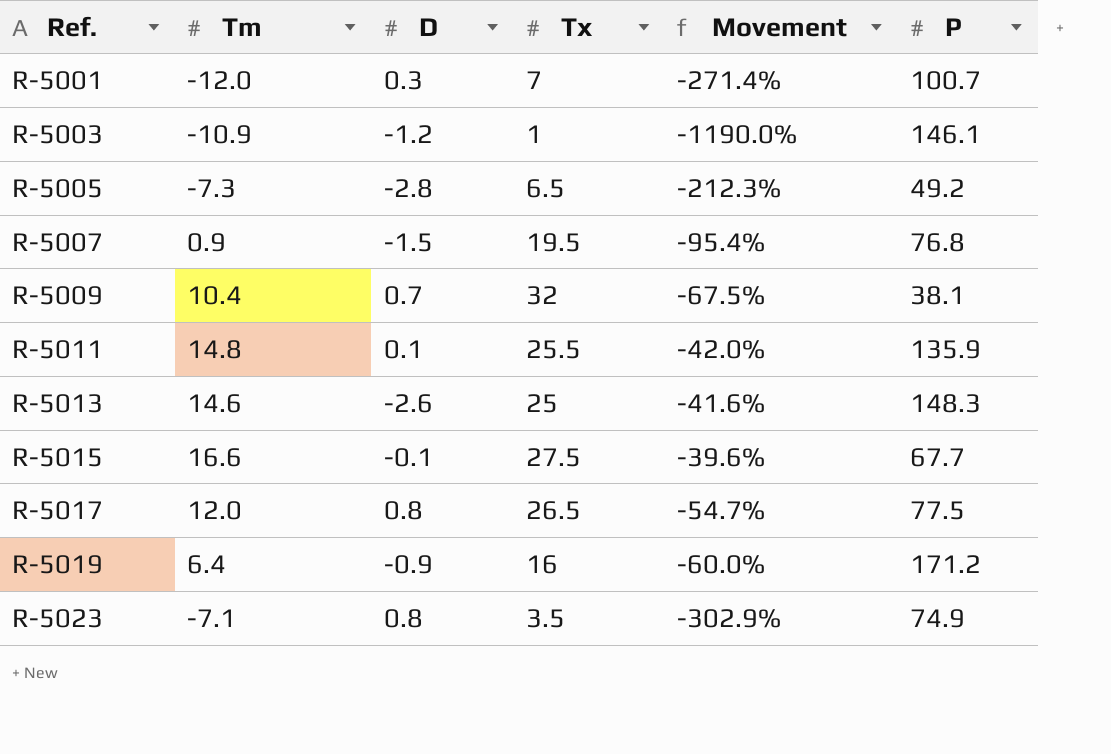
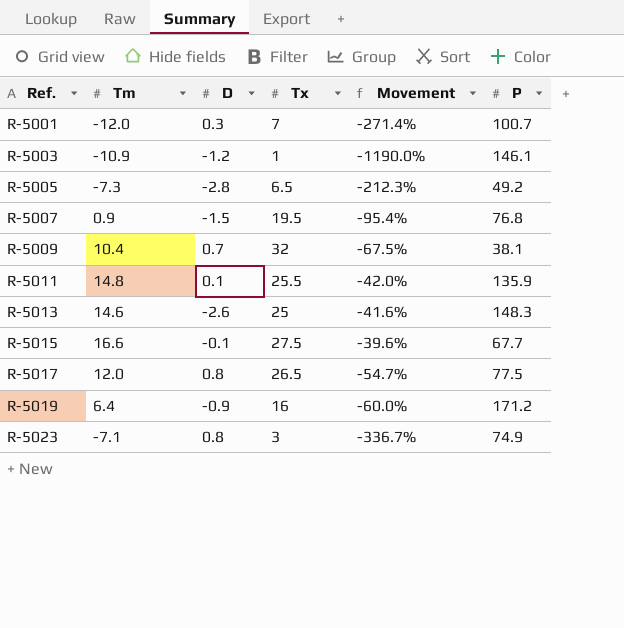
R-5023 | Tx: 3.5 -> 3
R-5023 | Movement: -302.9% -> -336.7%

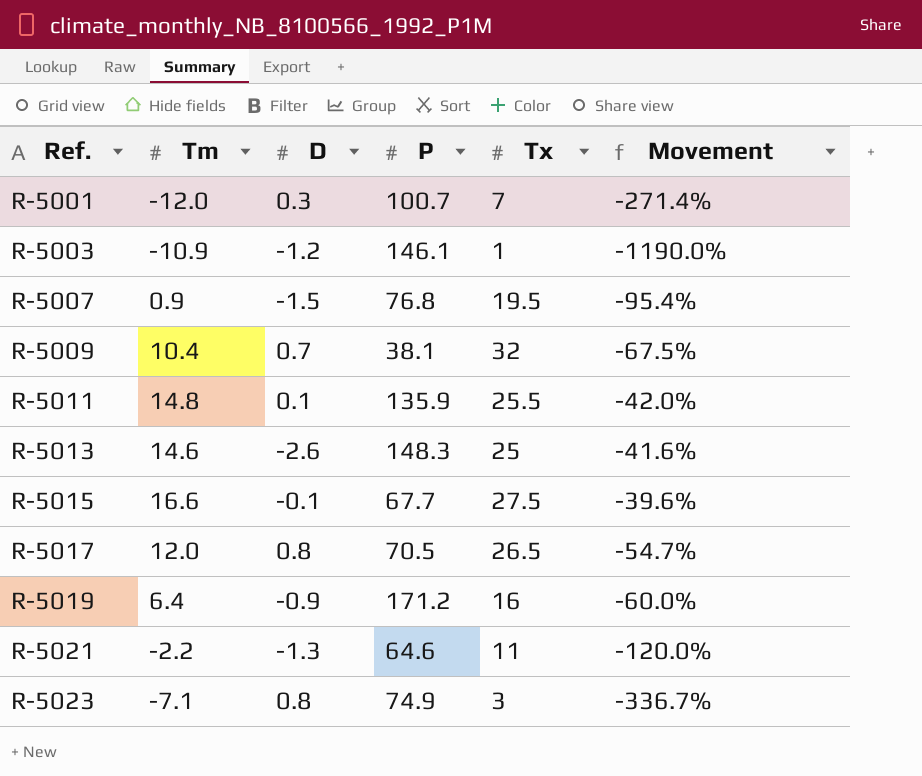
column P | position: 6 -> 4
row R-5005: -7.3 | -2.8 | 6.5 | -212.3% | 49.2 -> none
R-5017 | P: 77.5 -> 70.5
row R-5021: none -> -2.2 | -1.3 | 64.6 | 11 | -120.0%

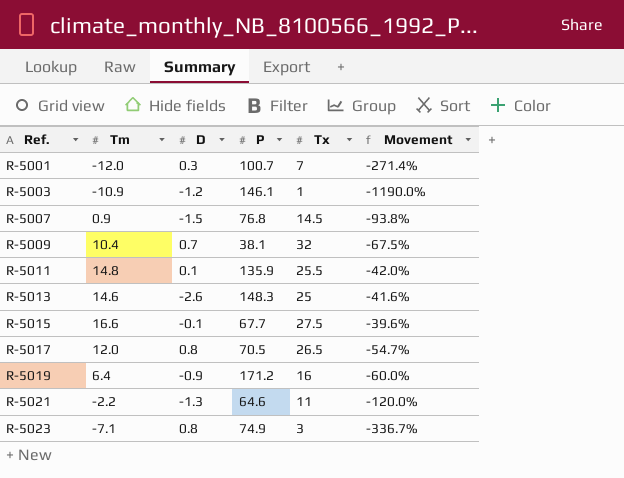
R-5007 | Tx: 19.5 -> 14.5
R-5007 | Movement: -95.4% -> -93.8%

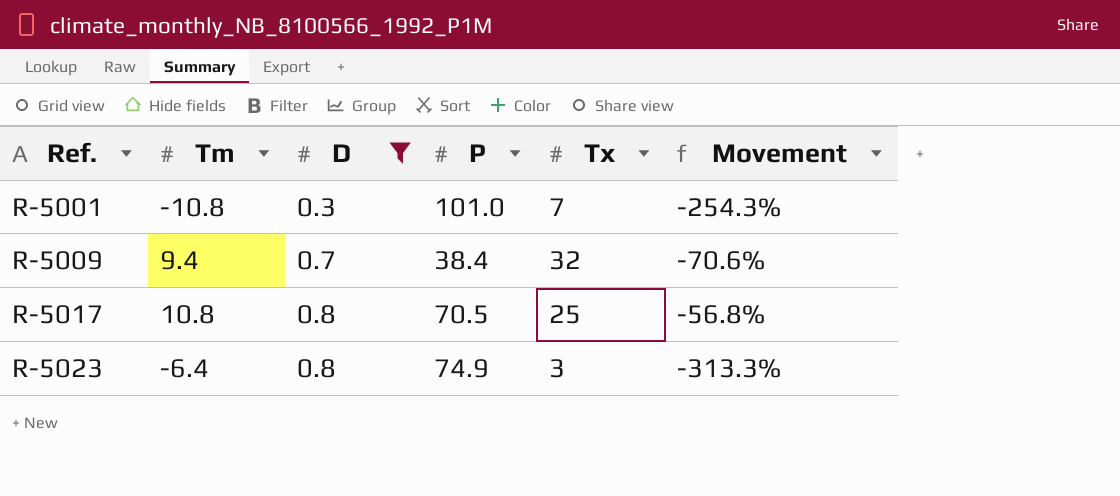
filter: none -> D >= 0.3
R-5001 | Tm: -12.0 -> -10.8
R-5001 | P: 100.7 -> 101.0
R-5001 | Movement: -271.4% -> -254.3%
R-5009 | Tm: 10.4 -> 9.4
R-5009 | P: 38.1 -> 38.4
R-5009 | Movement: -67.5% -> -70.6%
R-5017 | Tm: 12.0 -> 10.8
R-5017 | Tx: 26.5 -> 25
R-5017 | Movement: -54.7% -> -56.8%
R-5023 | Tm: -7.1 -> -6.4
R-5023 | Movement: -336.7% -> -313.3%

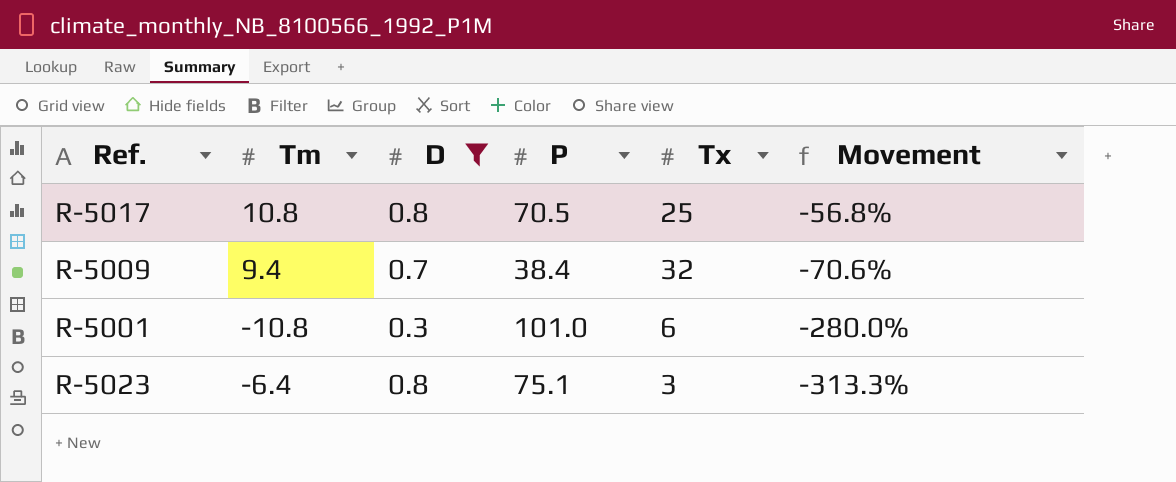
row order: Ref. ascending -> Movement descending
R-5001 | Tx: 7 -> 6
R-5001 | Movement: -254.3% -> -280.0%
R-5023 | P: 74.9 -> 75.1

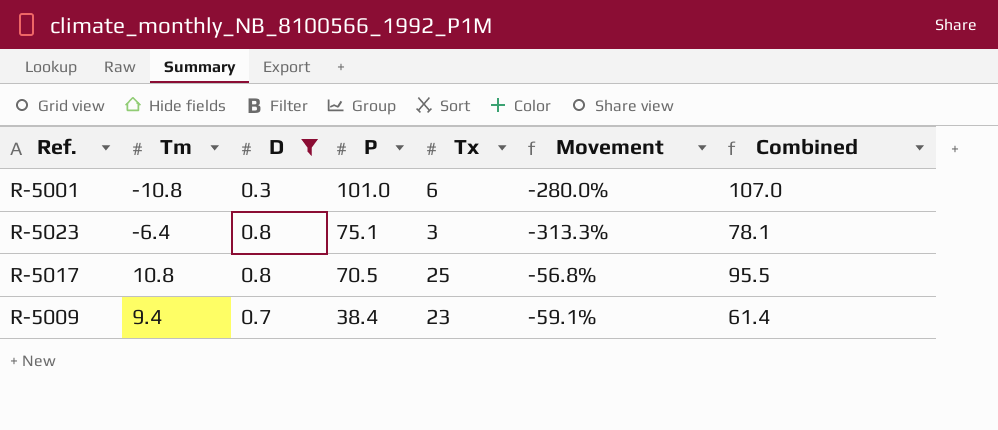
row order: Movement descending -> P descending
column Combined | formula: none -> [P] + [Tx]
R-5009 | Tx: 32 -> 23
R-5009 | Movement: -70.6% -> -59.1%

